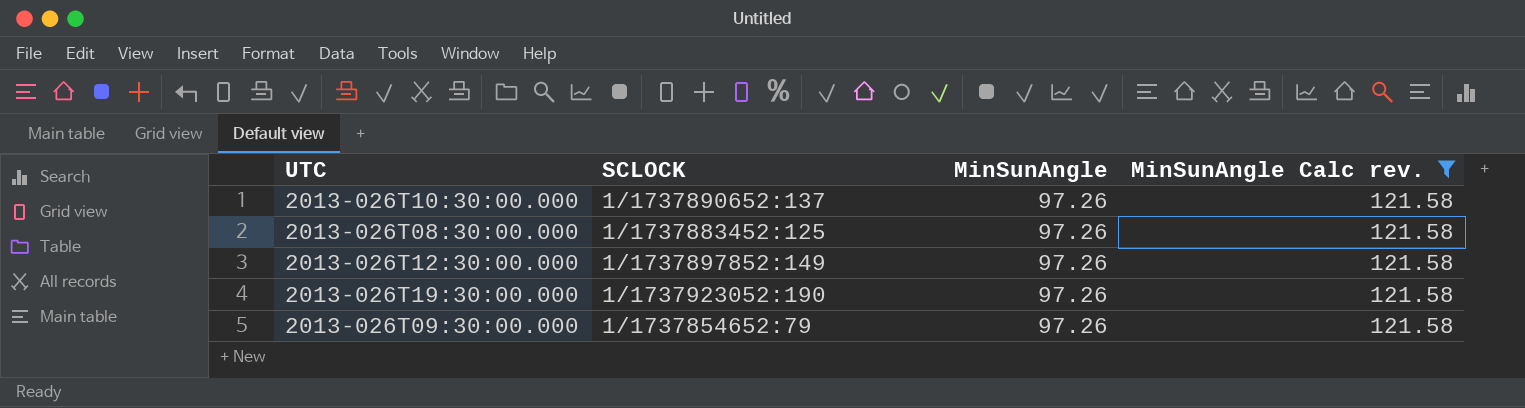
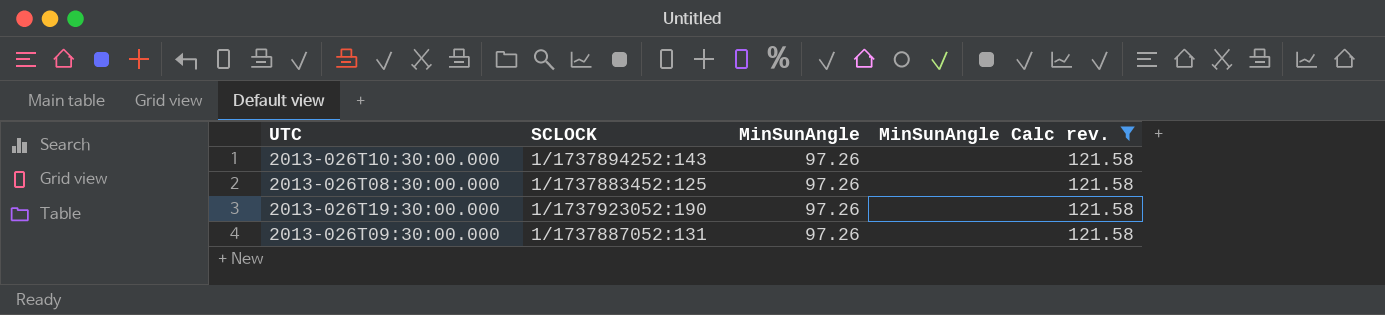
row 2013-026T12:30:00.000: 1/1737897852:149 | 97.26 | 121.58 -> none
2013-026T10:30:00.000 | SCLOCK: 1/1737890652:137 -> 1/1737894252:143
2013-026T09:30:00.000 | SCLOCK: 1/1737854652:79 -> 1/1737887052:131

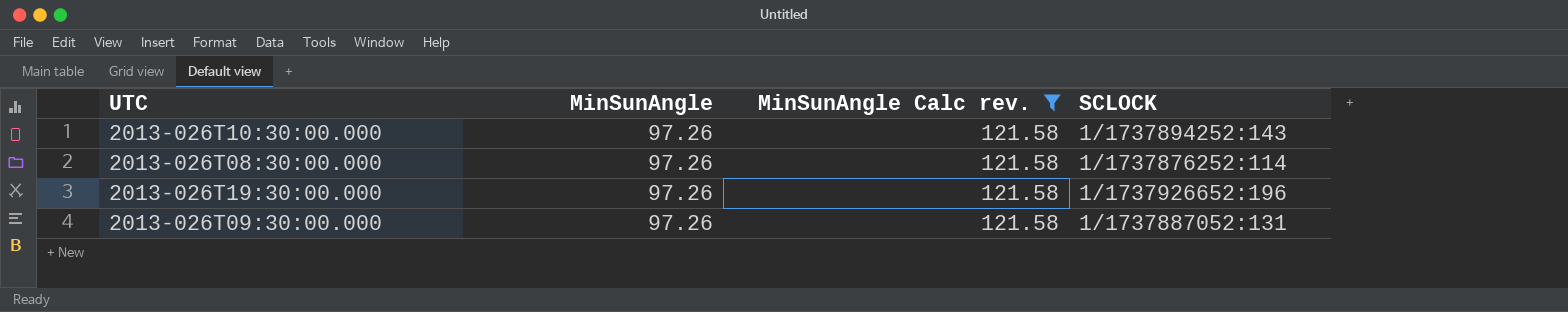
column SCLOCK | position: 2 -> 4
2013-026T08:30:00.000 | SCLOCK: 1/1737883452:125 -> 1/1737876252:114
2013-026T19:30:00.000 | SCLOCK: 1/1737923052:190 -> 1/1737926652:196

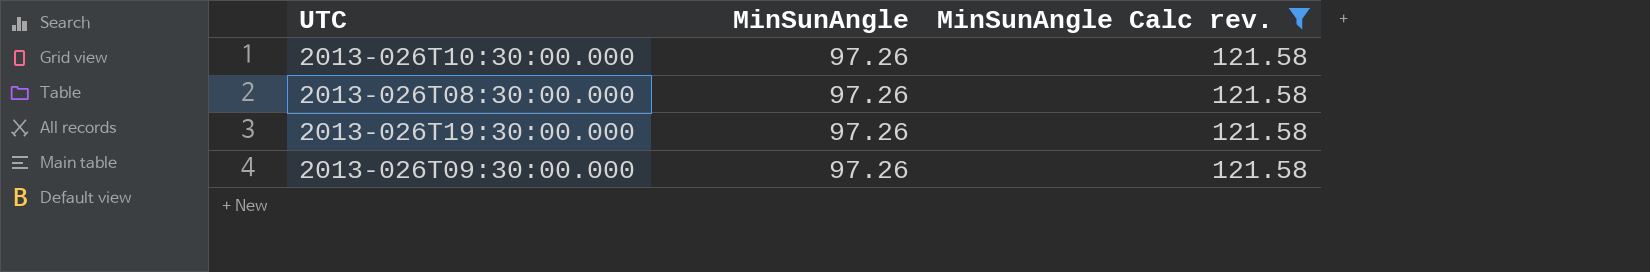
column SCLOCK | position: 4 -> none

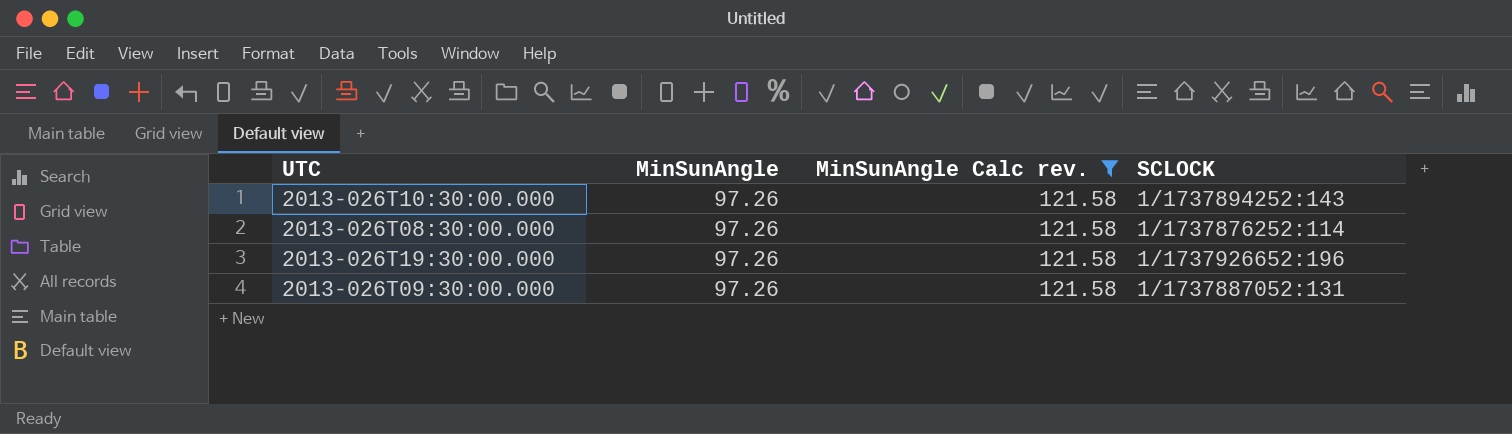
column SCLOCK | position: none -> 4

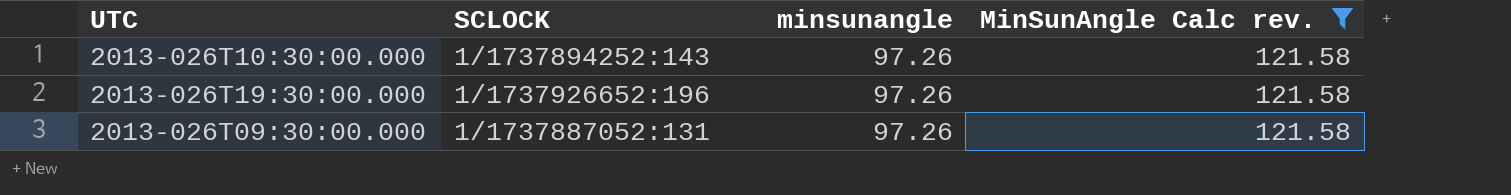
column SCLOCK | position: 4 -> 2
column name: MinSunAngle -> minsunangle
row 2013-026T08:30:00.000: 97.26 | 121.58 | 1/1737876252:114 -> none

